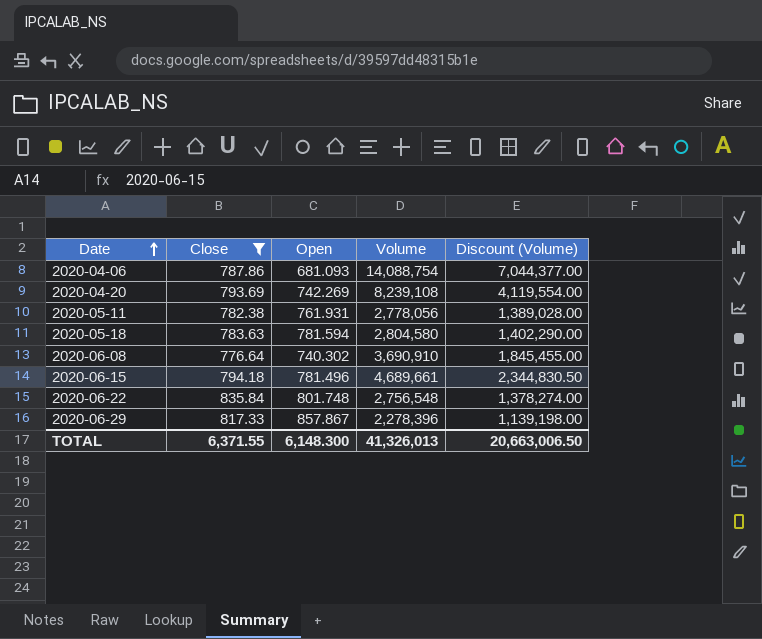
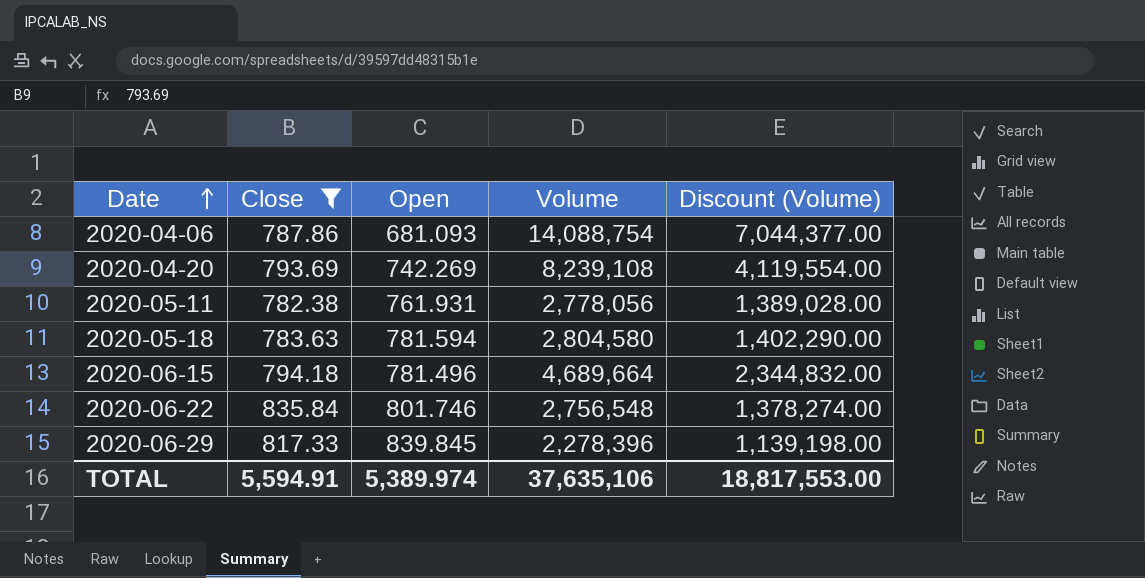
row 2020-06-08: 776.64 | 740.302 | 3,690,910 | 1,845,455.00 -> none
2020-06-15 | Volume: 4,689,661 -> 4,689,664
2020-06-15 | Discount (Volume): 2,344,830.50 -> 2,344,832.00
2020-06-22 | Open: 801.748 -> 801.746
2020-06-29 | Open: 857.867 -> 839.845
TOTAL | Close: 6,371.55 -> 5,594.91
TOTAL | Open: 6,148.300 -> 5,389.974
TOTAL | Volume: 41,326,013 -> 37,635,106
TOTAL | Discount (Volume): 20,663,006.50 -> 18,817,553.00

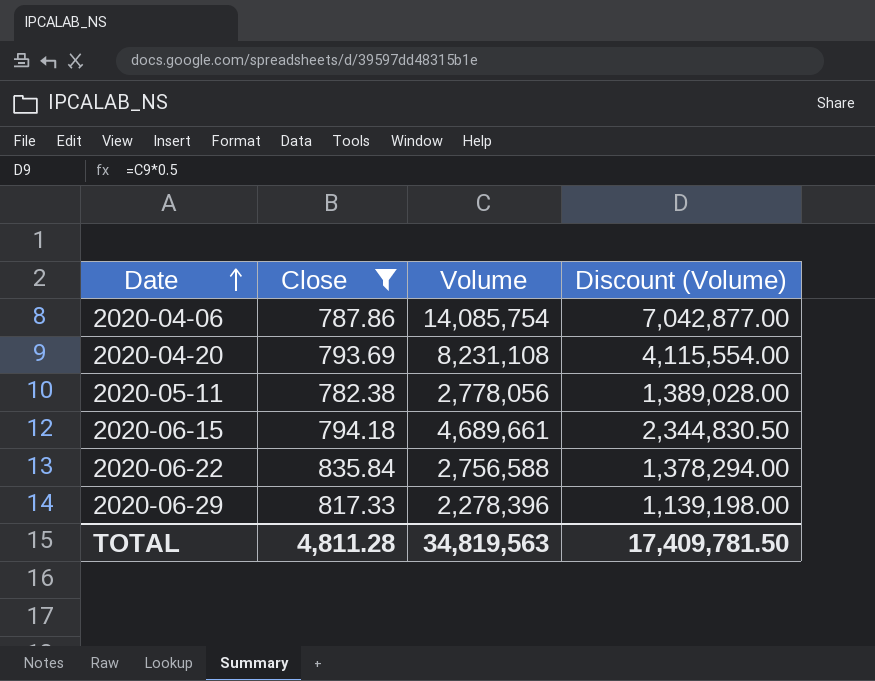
column Open | position: 3 -> none
row 2020-05-18: 783.63 | 781.594 | 2,804,580 | 1,402,290.00 -> none
2020-04-06 | Volume: 14,088,754 -> 14,085,754
2020-04-06 | Discount (Volume): 7,044,377.00 -> 7,042,877.00
2020-04-20 | Volume: 8,239,108 -> 8,231,108
2020-04-20 | Discount (Volume): 4,119,554.00 -> 4,115,554.00
2020-06-15 | Volume: 4,689,664 -> 4,689,661
2020-06-15 | Discount (Volume): 2,344,832.00 -> 2,344,830.50
2020-06-22 | Volume: 2,756,548 -> 2,756,588
2020-06-22 | Discount (Volume): 1,378,274.00 -> 1,378,294.00
TOTAL | Close: 5,594.91 -> 4,811.28
TOTAL | Volume: 37,635,106 -> 34,819,563
TOTAL | Discount (Volume): 18,817,553.00 -> 17,409,781.50

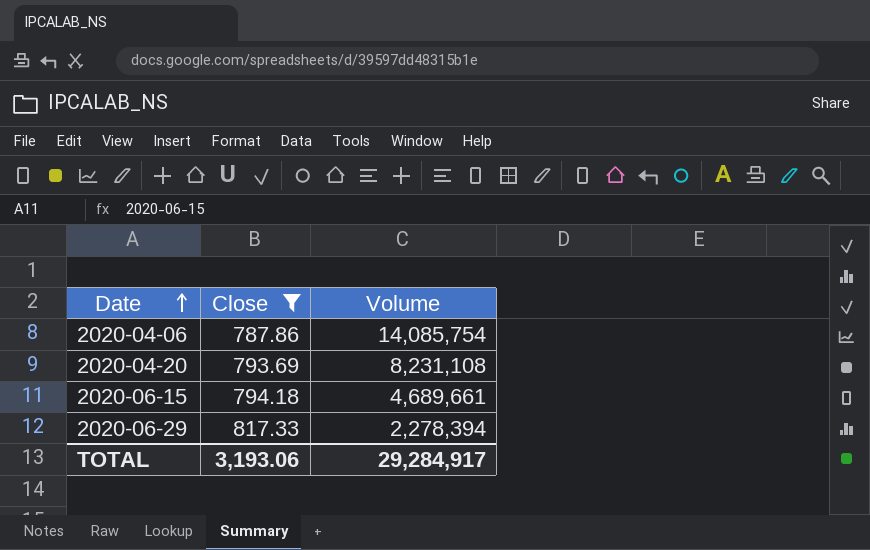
column Discount (Volume) | formula: [Volume] * 0.5 -> none
row 2020-05-11: 782.38 | 2,778,056 | 1,389,028.00 -> none
row 2020-06-22: 835.84 | 2,756,588 | 1,378,294.00 -> none
2020-06-29 | Volume: 2,278,396 -> 2,278,394
TOTAL | Close: 4,811.28 -> 3,193.06
TOTAL | Volume: 34,819,563 -> 29,284,917

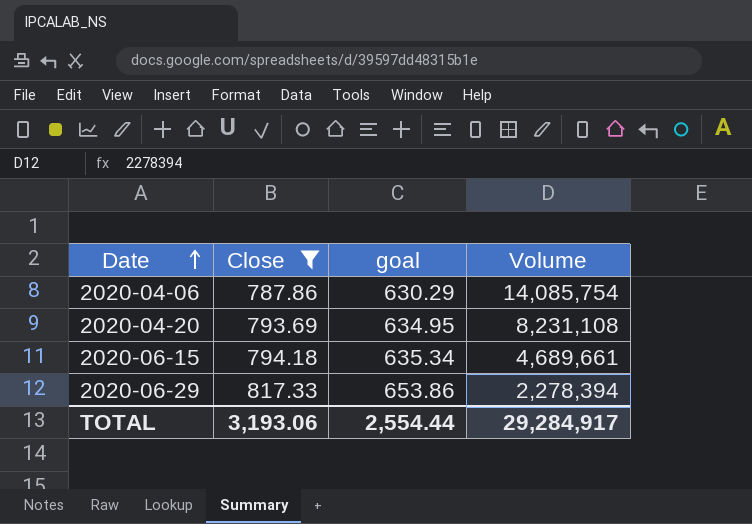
column goal | formula: none -> [Close] * 0.8

